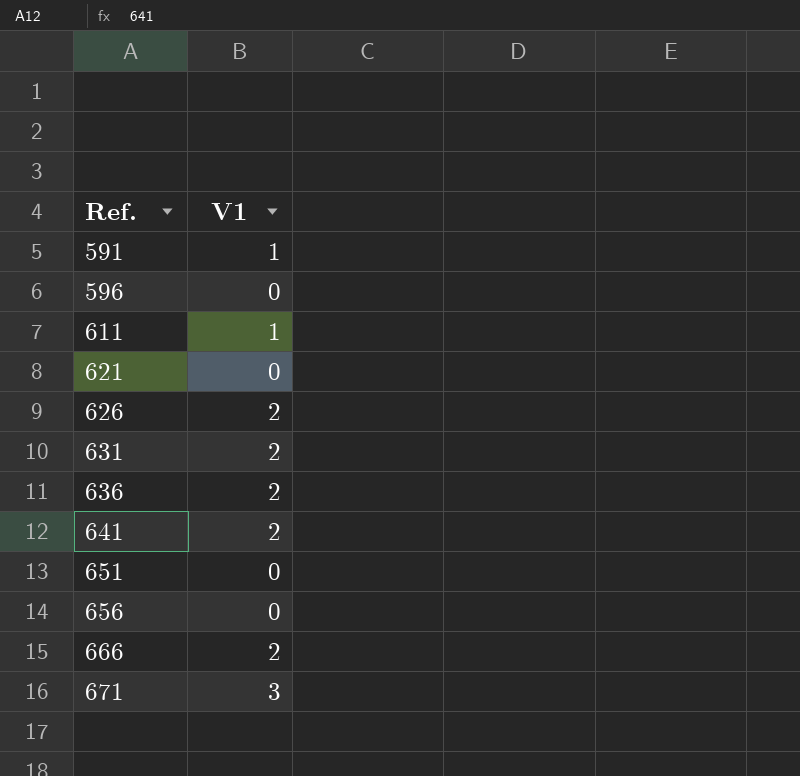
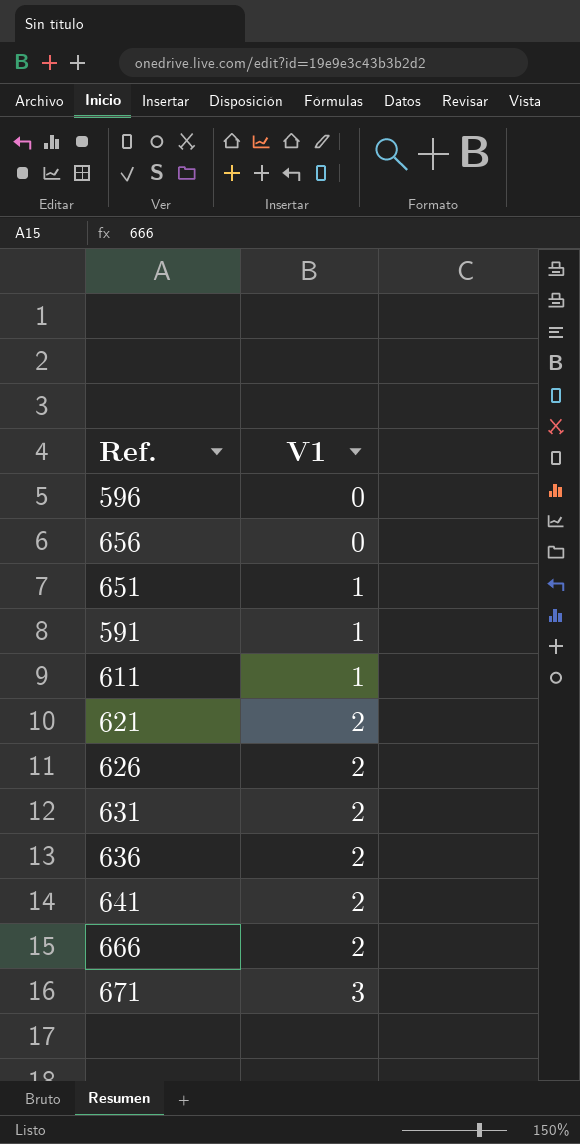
row order: Ref. ascending -> V1 ascending
651 | V1: 0 -> 1
621 | V1: 0 -> 2

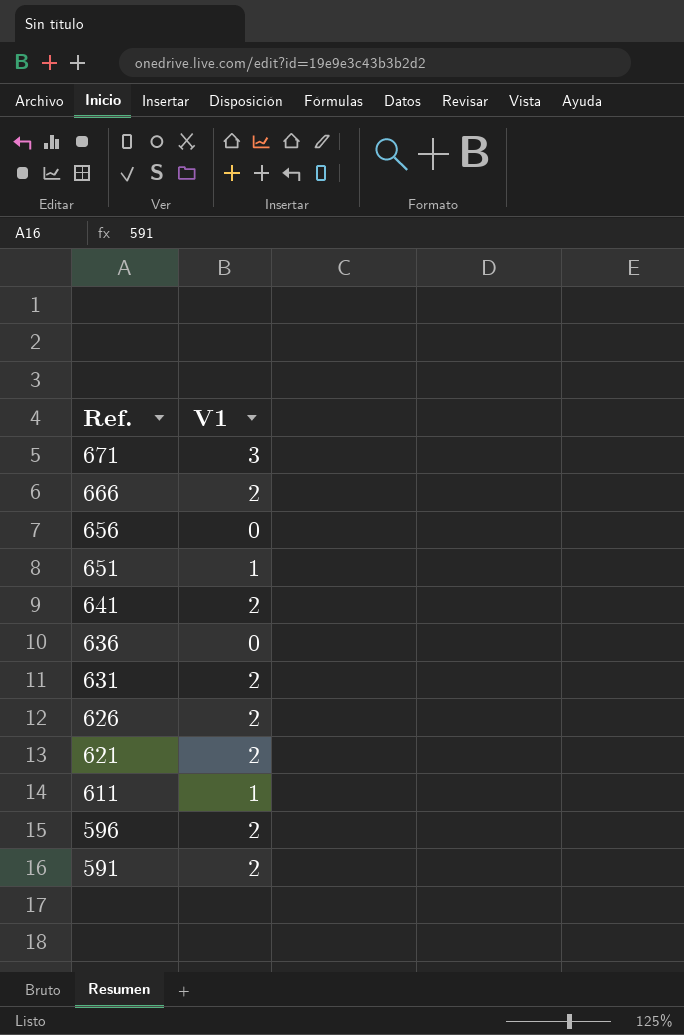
row order: V1 ascending -> Ref. descending
636 | V1: 2 -> 0
596 | V1: 0 -> 2
591 | V1: 1 -> 2

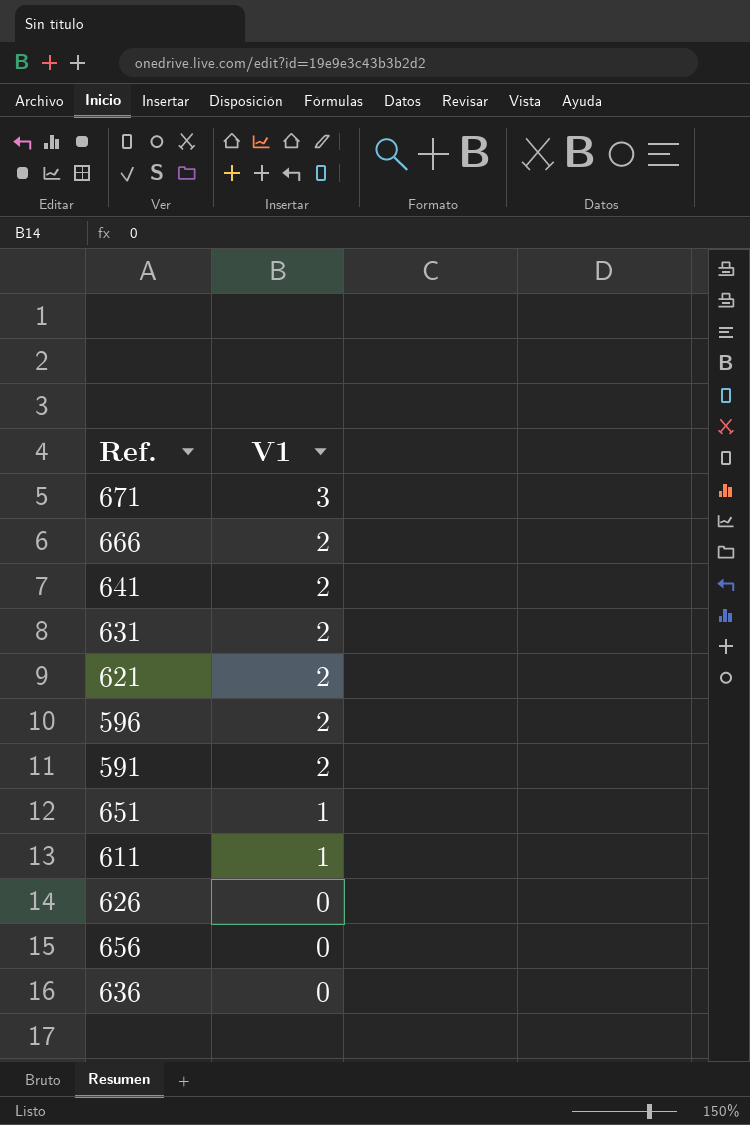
row order: Ref. descending -> V1 descending
626 | V1: 2 -> 0

